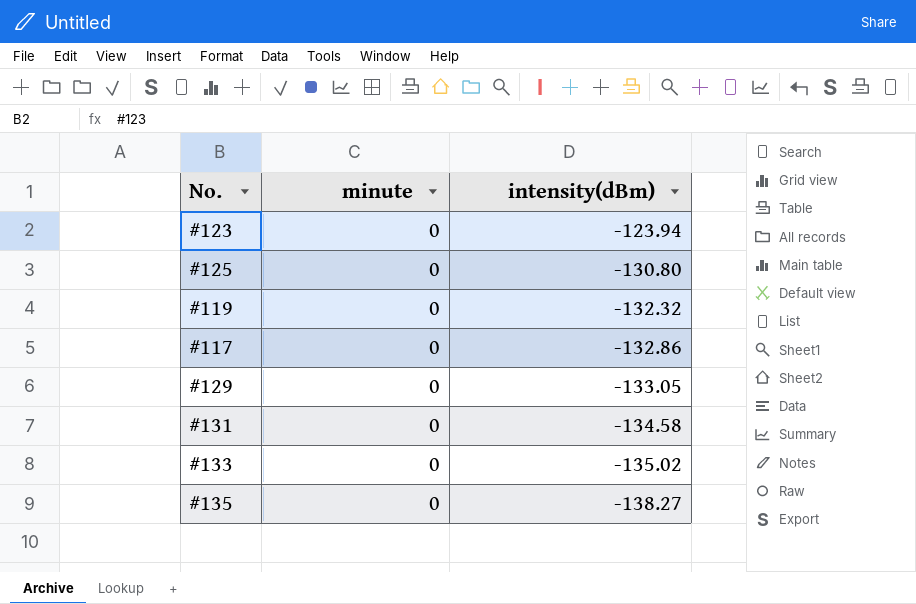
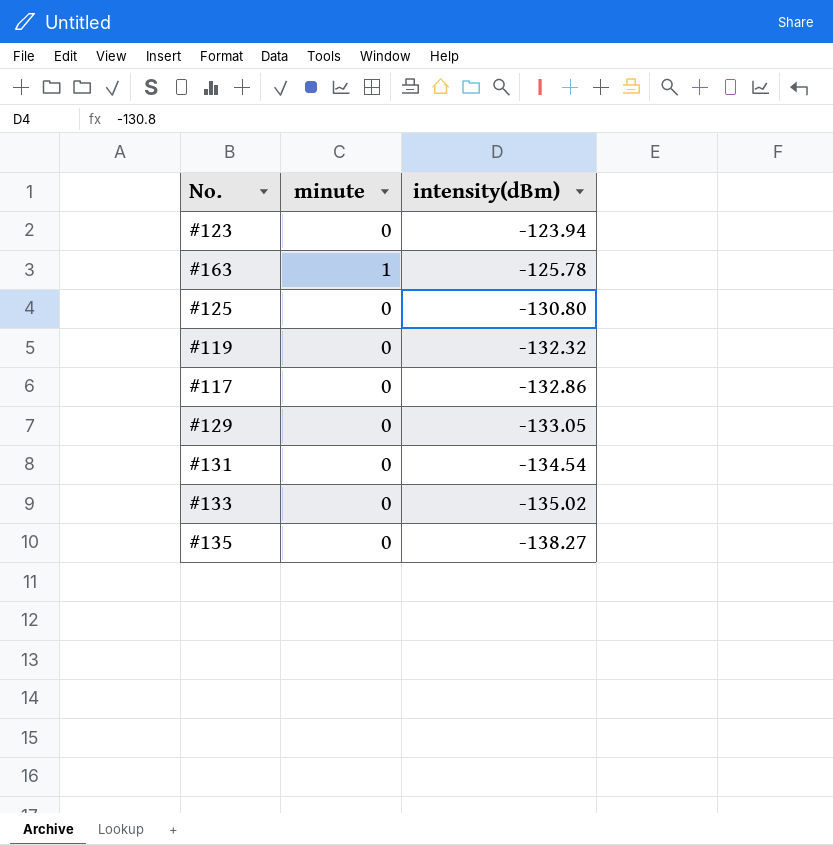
row #163: none -> 1 | -125.78
#131 | intensity(dBm): -134.58 -> -134.54

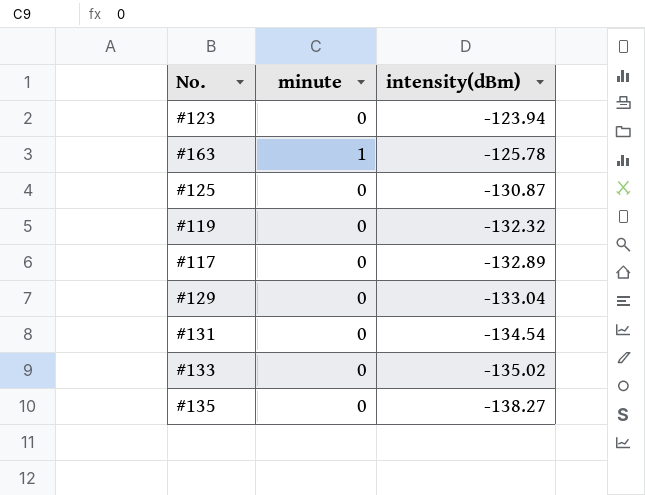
#125 | intensity(dBm): -130.80 -> -130.87
#117 | intensity(dBm): -132.86 -> -132.89
#129 | intensity(dBm): -133.05 -> -133.04

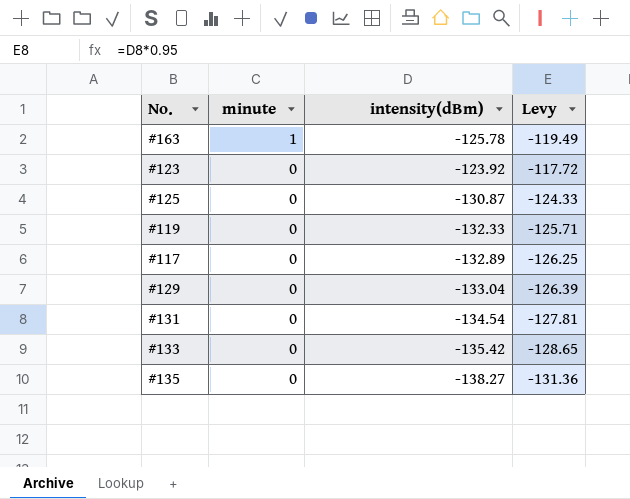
row order: intensity(dBm) descending -> minute descending
column Levy | formula: none -> [intensity(dBm)] * 0.95
#123 | intensity(dBm): -123.94 -> -123.92
#119 | intensity(dBm): -132.32 -> -132.33
#133 | intensity(dBm): -135.02 -> -135.42

